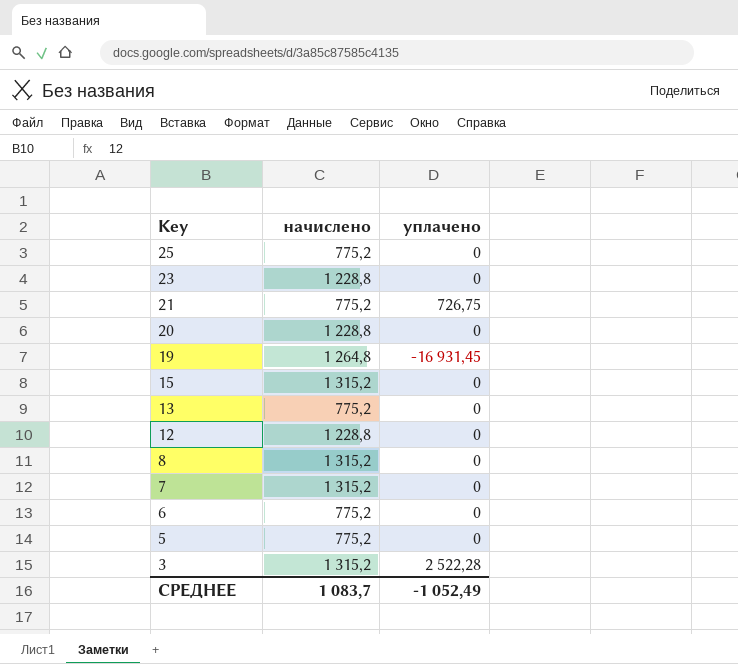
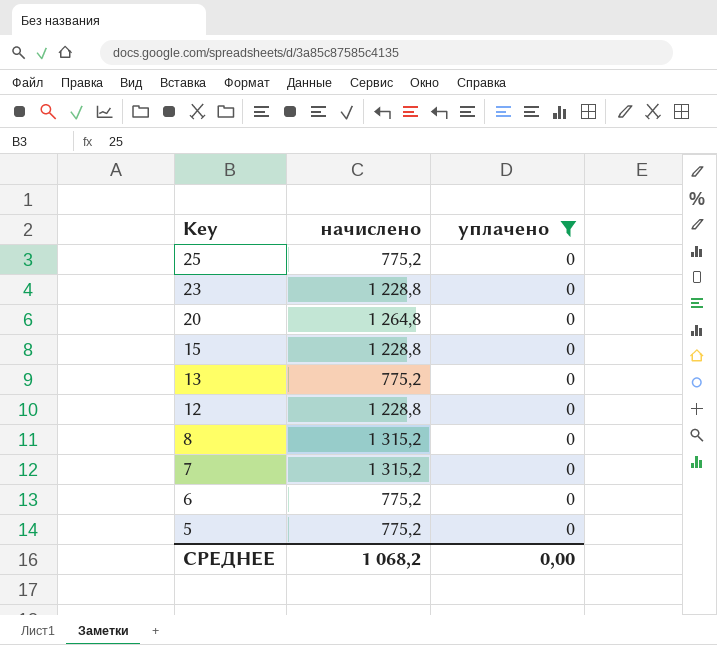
filter: none -> уплачено = 0
20 | начислено: 1 228,8 -> 1 264,8
15 | начислено: 1 315,2 -> 1 228,8
СРЕДНЕЕ | начислено: 1 083,7 -> 1 068,2
СРЕДНЕЕ | уплачено: -1 052,49 -> 0,00

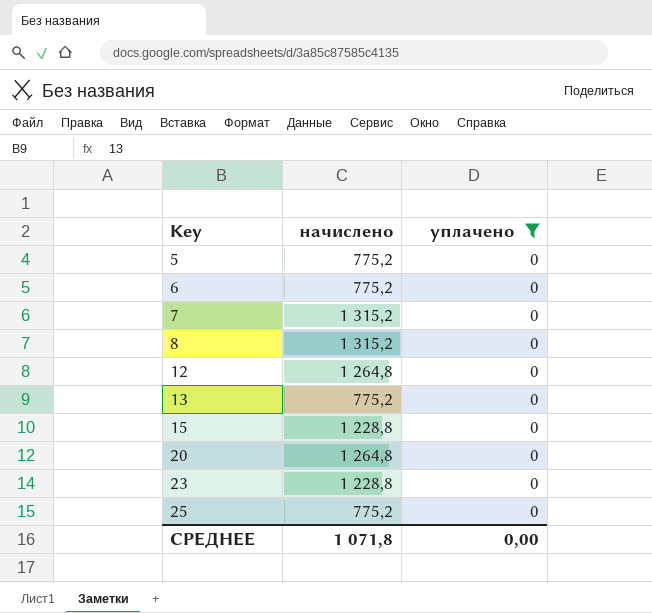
row order: Key descending -> Key ascending
12 | начислено: 1 228,8 -> 1 264,8
СРЕДНЕЕ | начислено: 1 068,2 -> 1 071,8

